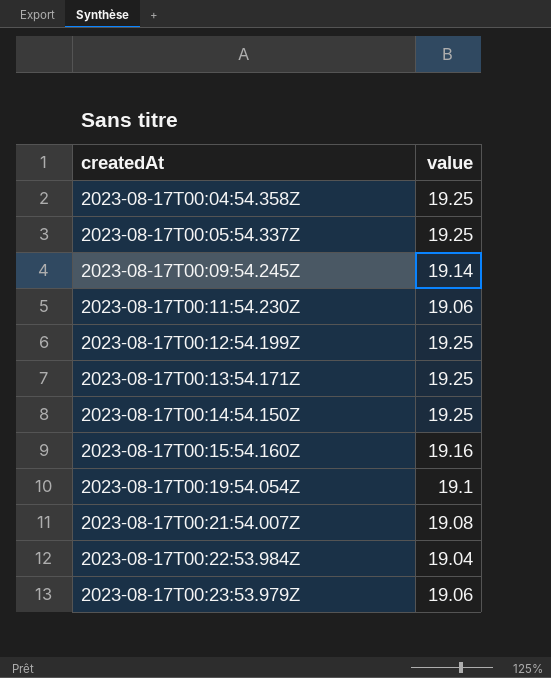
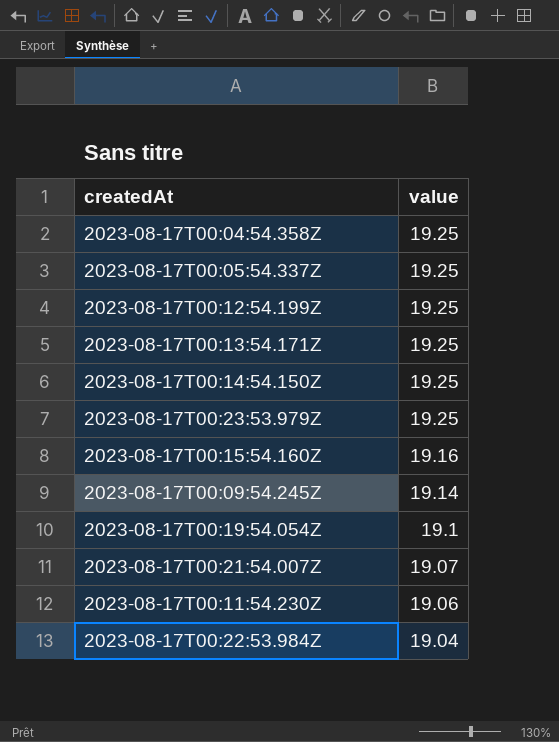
row order: createdAt ascending -> value descending
2023-08-17T00:23:53.979Z | value: 19.06 -> 19.25
2023-08-17T00:21:54.007Z | value: 19.08 -> 19.07

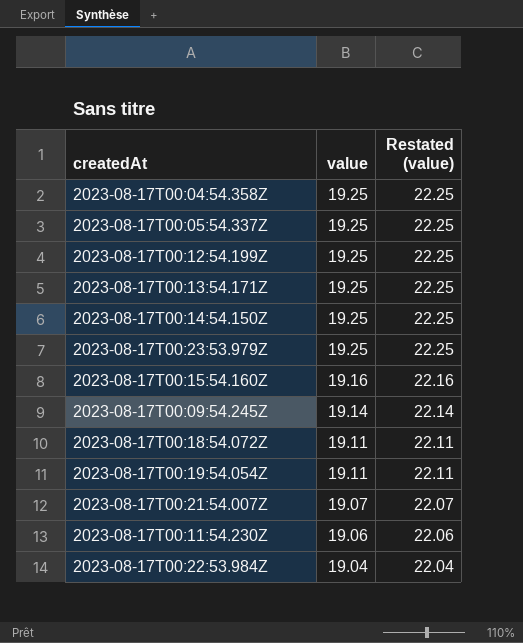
column Restated (value) | formula: none -> [value] + 3
row 2023-08-17T00:18:54.072Z: none -> 19.11 | 22.11
2023-08-17T00:19:54.054Z | value: 19.1 -> 19.11

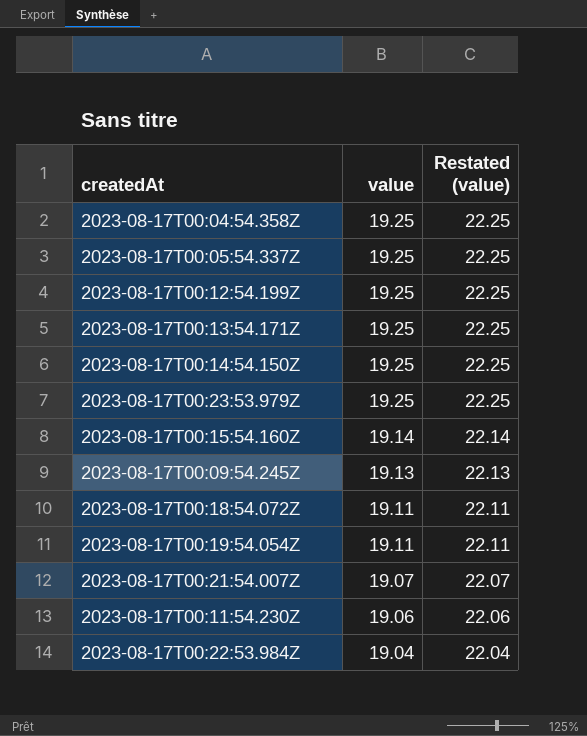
2023-08-17T00:15:54.160Z | value: 19.16 -> 19.14
2023-08-17T00:15:54.160Z | Restated (value): 22.16 -> 22.14
2023-08-17T00:09:54.245Z | value: 19.14 -> 19.13
2023-08-17T00:09:54.245Z | Restated (value): 22.14 -> 22.13

